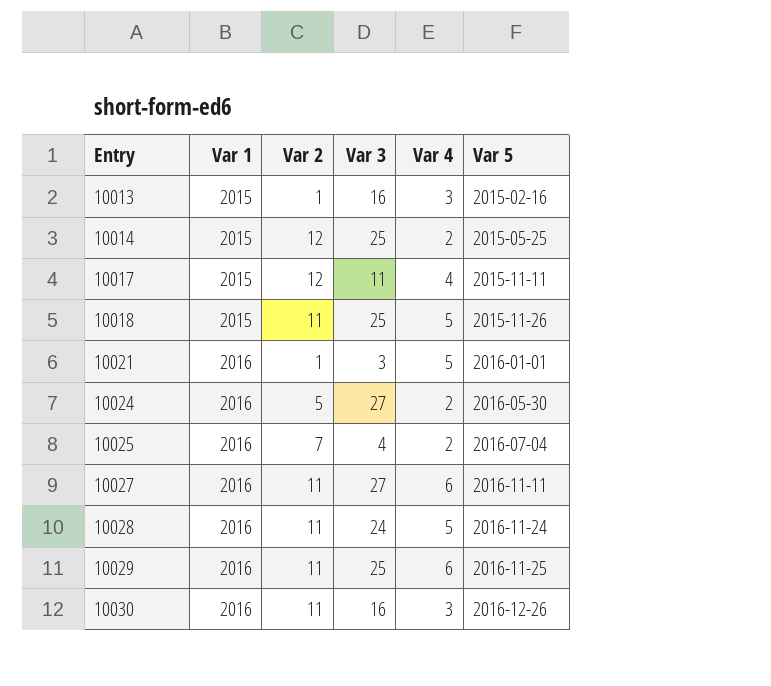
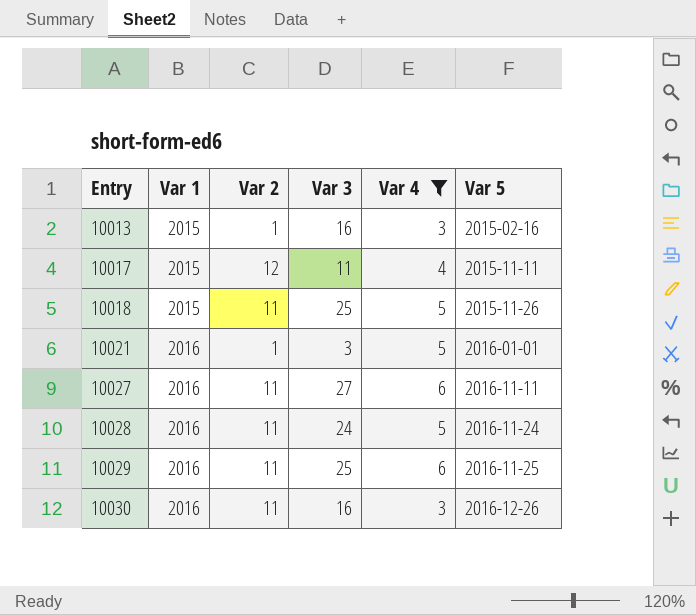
filter: none -> Var 4 != 2

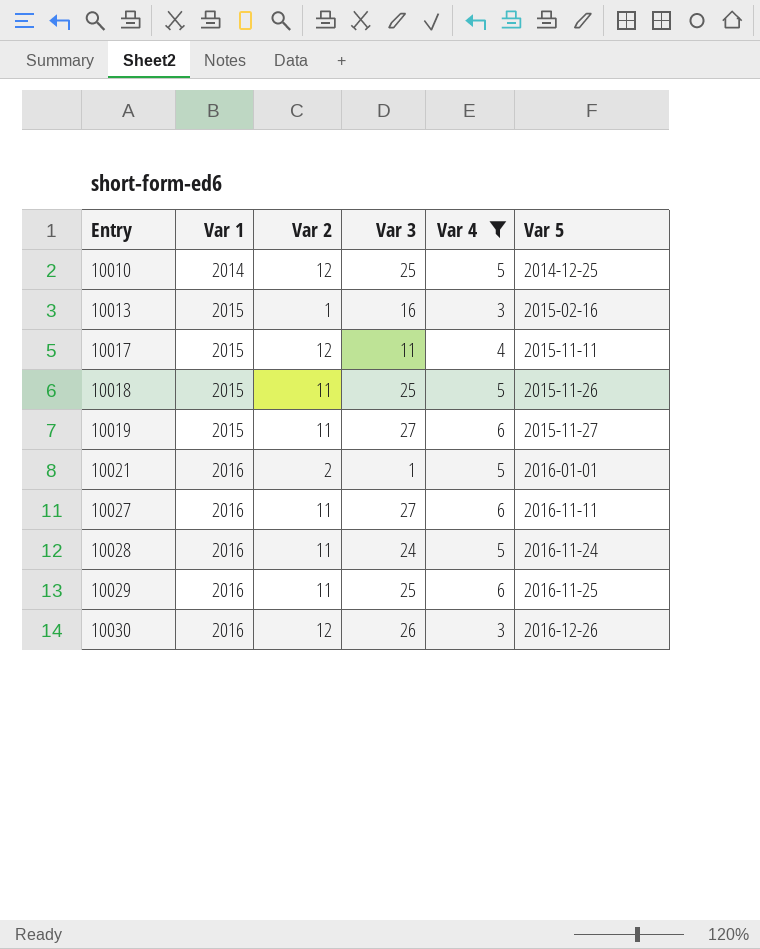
row 10010: none -> 2014 | 12 | 25 | 5 | 2014-12-25
row 10019: none -> 2015 | 11 | 27 | 6 | 2015-11-27
10021 | Var 2: 1 -> 2
10021 | Var 3: 3 -> 1
10030 | Var 2: 11 -> 12
10030 | Var 3: 16 -> 26

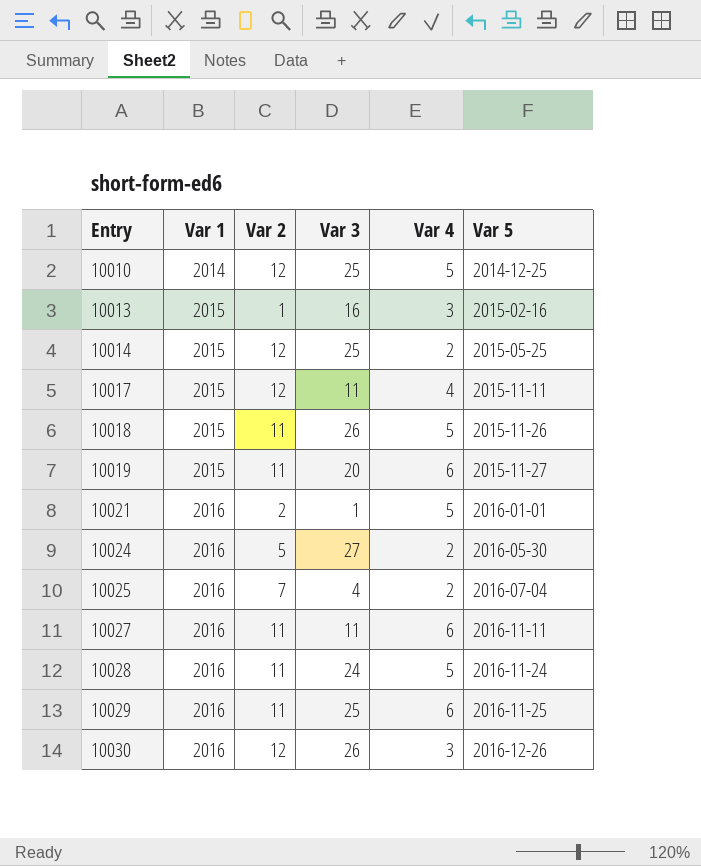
filter: Var 4 != 2 -> none
10018 | Var 3: 25 -> 26
10019 | Var 3: 27 -> 20
10027 | Var 3: 27 -> 11

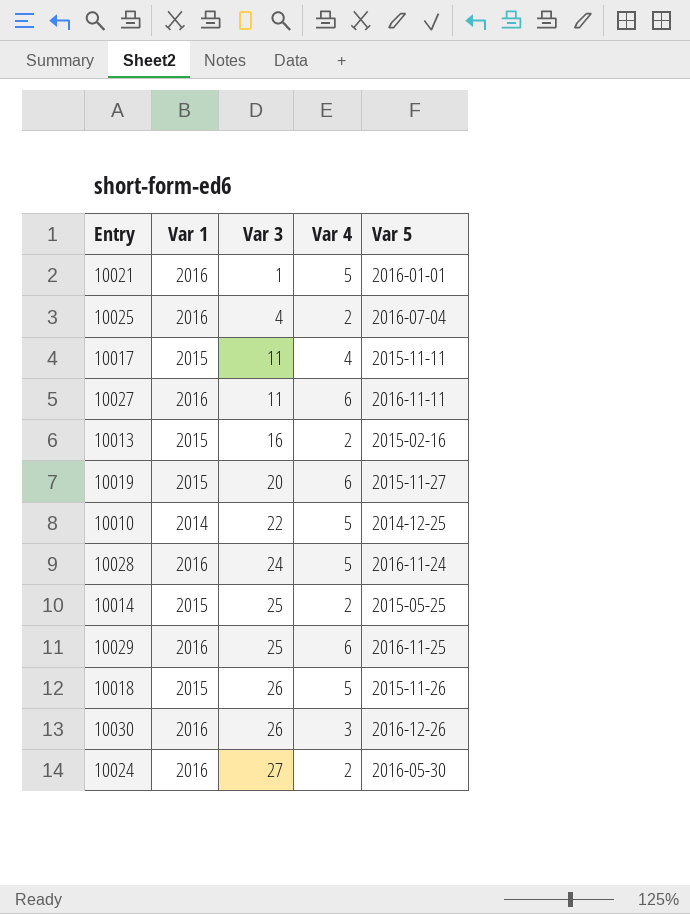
row order: Entry ascending -> Var 3 ascending
column Var 2 | position: 3 -> none
10013 | Var 4: 3 -> 2
10010 | Var 3: 25 -> 22

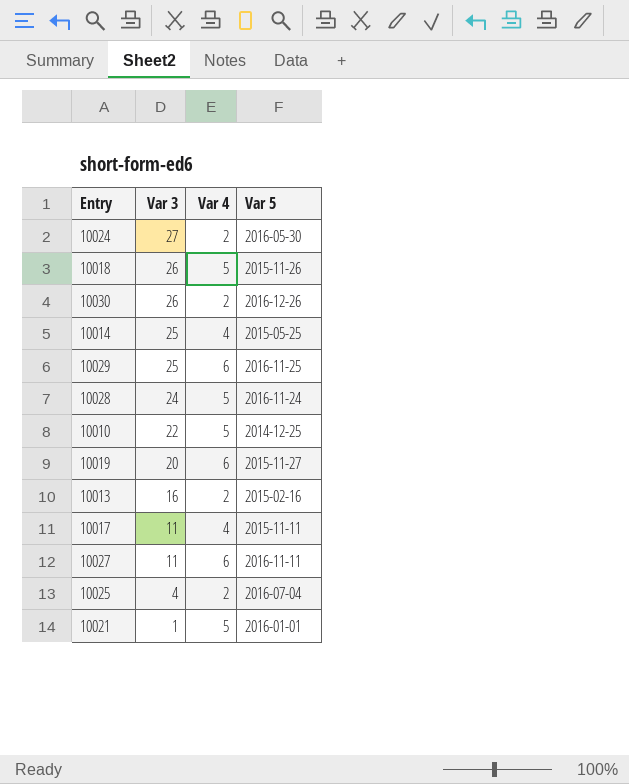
row order: Var 3 ascending -> Var 3 descending
column Var 1 | position: 2 -> none
10030 | Var 4: 3 -> 2
10014 | Var 4: 2 -> 4

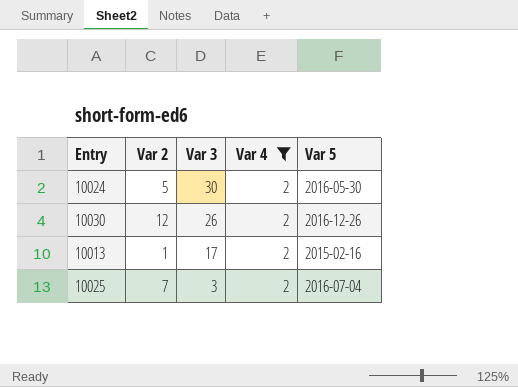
filter: none -> Var 4 = 2
column Var 2 | position: none -> 2
10024 | Var 3: 27 -> 30
10013 | Var 3: 16 -> 17
10025 | Var 3: 4 -> 3

